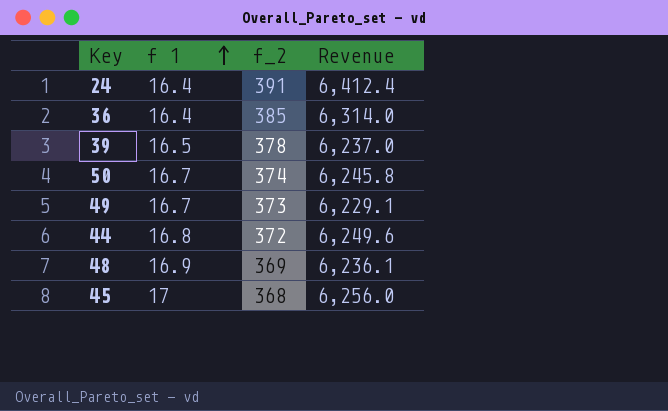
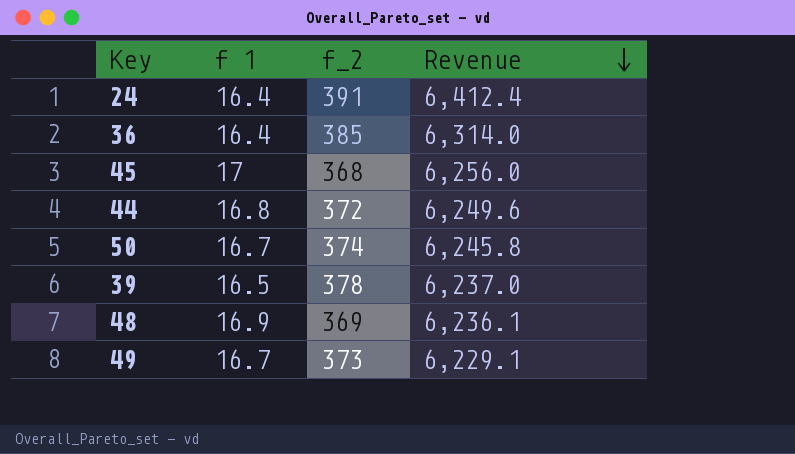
row order: f 1 ascending -> Revenue descending

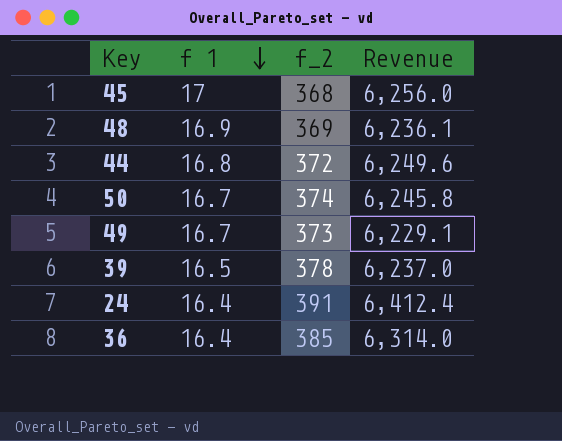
row order: Revenue descending -> f 1 descending

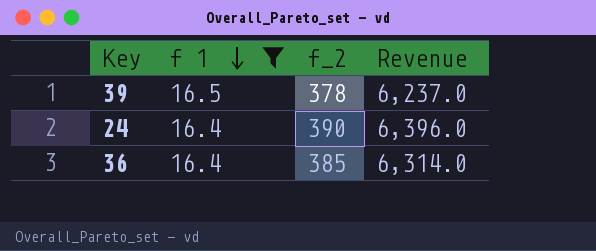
filter: none -> f 1 <= 16.5
24 | f_2: 391 -> 390
24 | Revenue: 6,412.4 -> 6,396.0

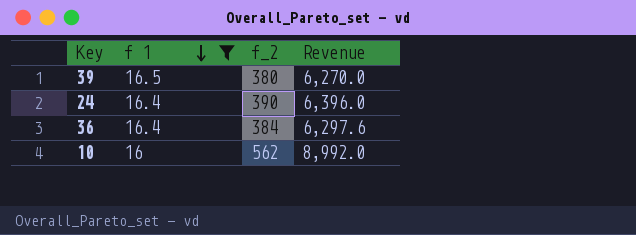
39 | f_2: 378 -> 380
39 | Revenue: 6,237.0 -> 6,270.0
36 | f_2: 385 -> 384
36 | Revenue: 6,314.0 -> 6,297.6
row 10: none -> 16 | 562 | 8,992.0

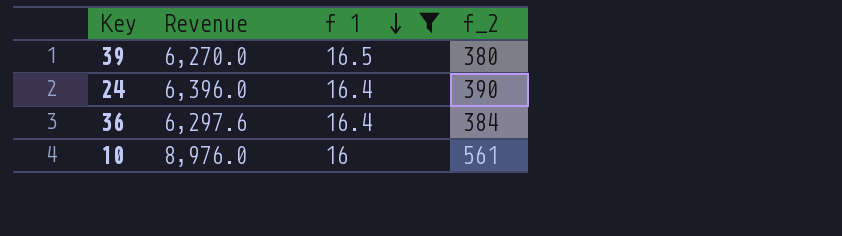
column Revenue | position: 4 -> 2
10 | Revenue: 8,992.0 -> 8,976.0
10 | f_2: 562 -> 561

